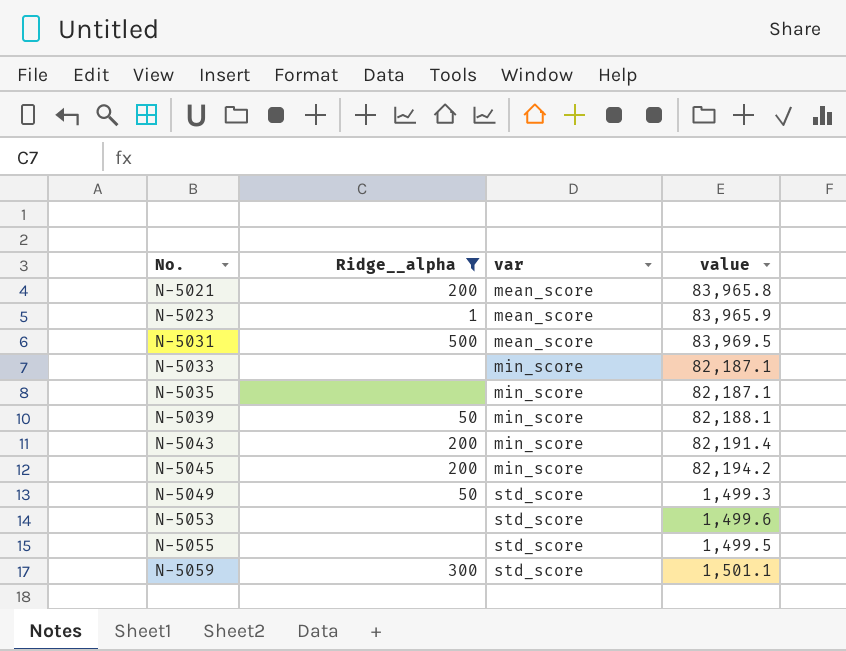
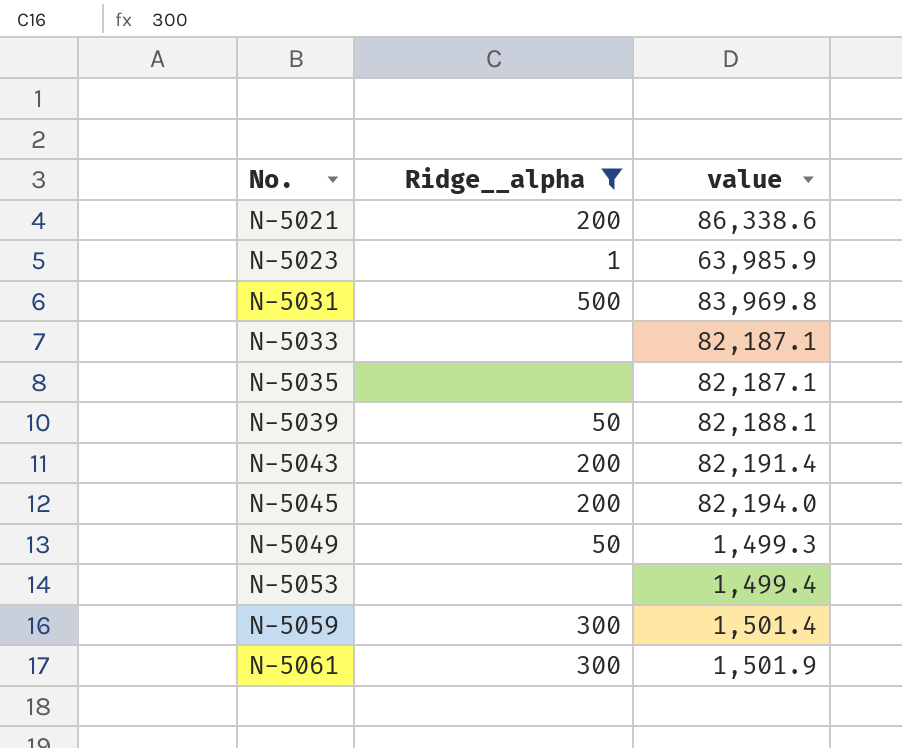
column var | position: 3 -> none
row N-5055: none | std_score | 1,499.5 -> none
N-5021 | value: 83,965.8 -> 86,338.6
N-5023 | value: 83,965.9 -> 63,985.9
N-5031 | value: 83,969.5 -> 83,969.8
N-5045 | value: 82,194.2 -> 82,194.0
N-5053 | value: 1,499.6 -> 1,499.4
N-5059 | value: 1,501.1 -> 1,501.4
row N-5061: none -> 300 | 1,501.9

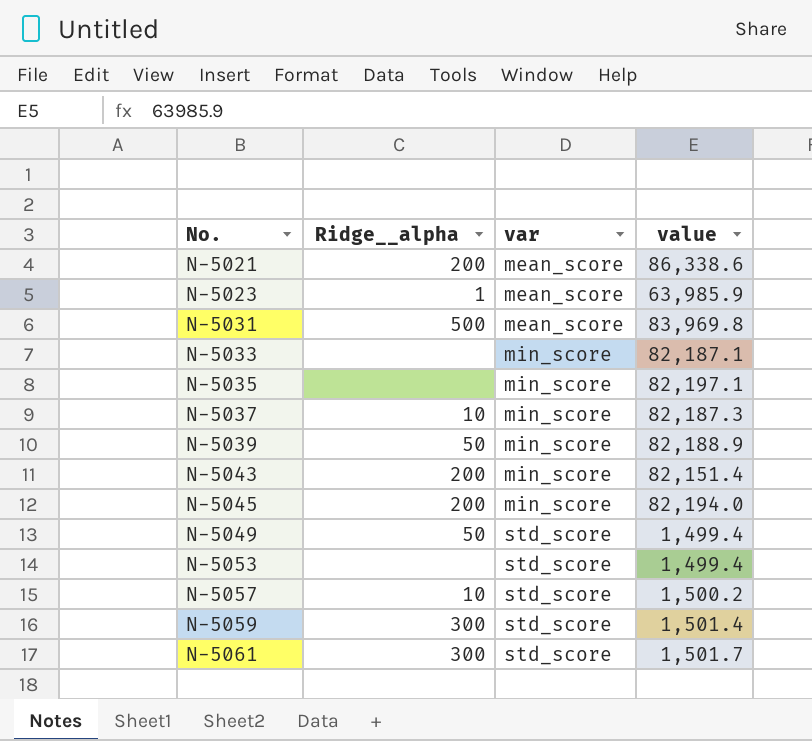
filter: Ridge__alpha != 10 -> none
column var | position: none -> 3
N-5035 | value: 82,187.1 -> 82,197.1
N-5039 | value: 82,188.1 -> 82,188.9
N-5043 | value: 82,191.4 -> 82,151.4
N-5049 | value: 1,499.3 -> 1,499.4
N-5061 | value: 1,501.9 -> 1,501.7

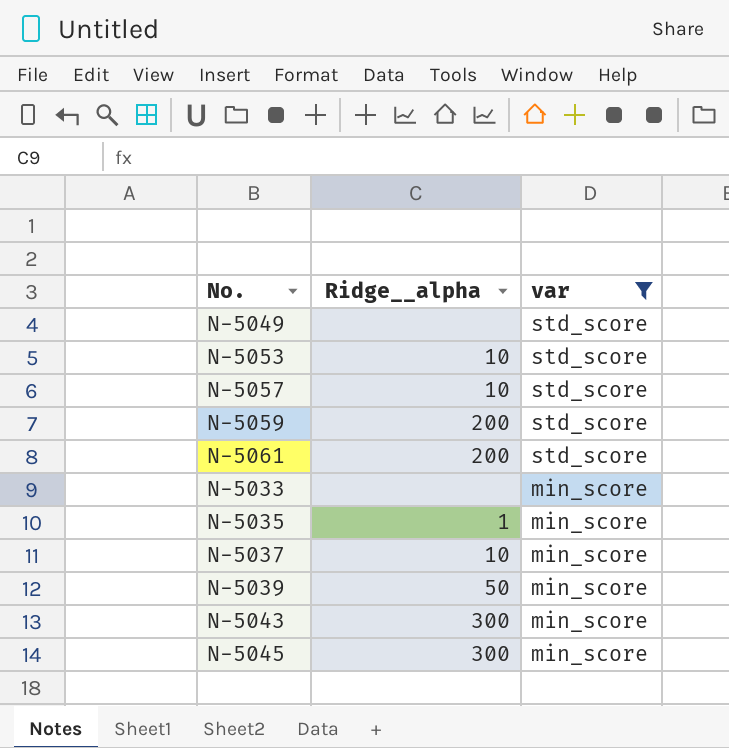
filter: none -> var != mean_score
row order: No. ascending -> var descending
column value | position: 4 -> none
N-5049 | Ridge__alpha: 50 -> none
N-5053 | Ridge__alpha: none -> 10
N-5059 | Ridge__alpha: 300 -> 200
N-5061 | Ridge__alpha: 300 -> 200
N-5035 | Ridge__alpha: none -> 1
N-5043 | Ridge__alpha: 200 -> 300
N-5045 | Ridge__alpha: 200 -> 300

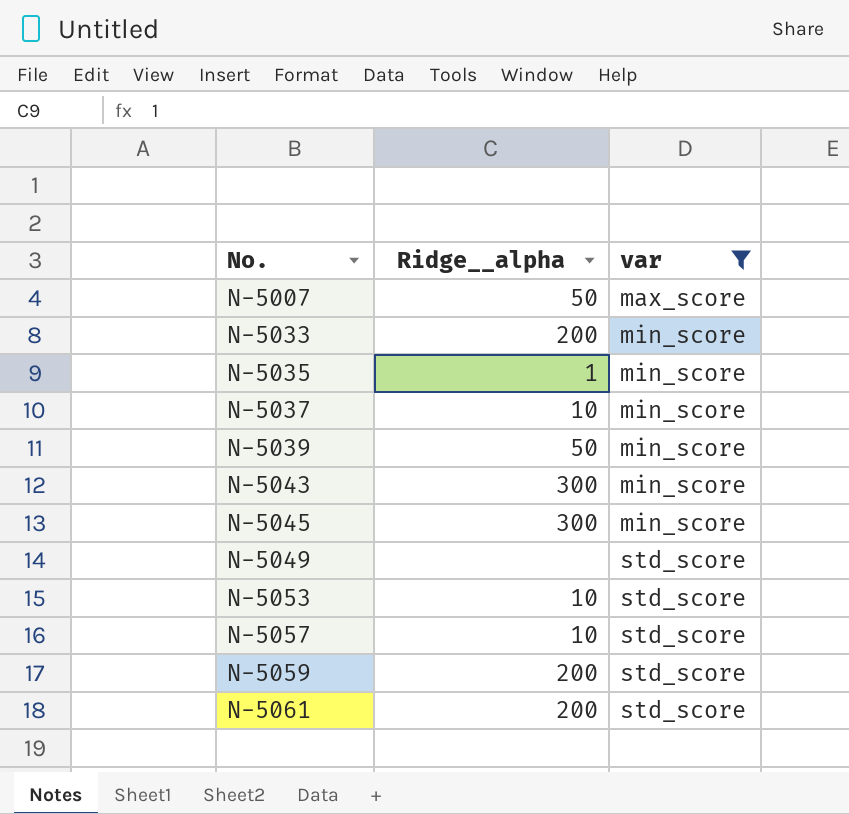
row order: var descending -> No. ascending
row N-5007: none -> 50 | max_score
N-5033 | Ridge__alpha: none -> 200

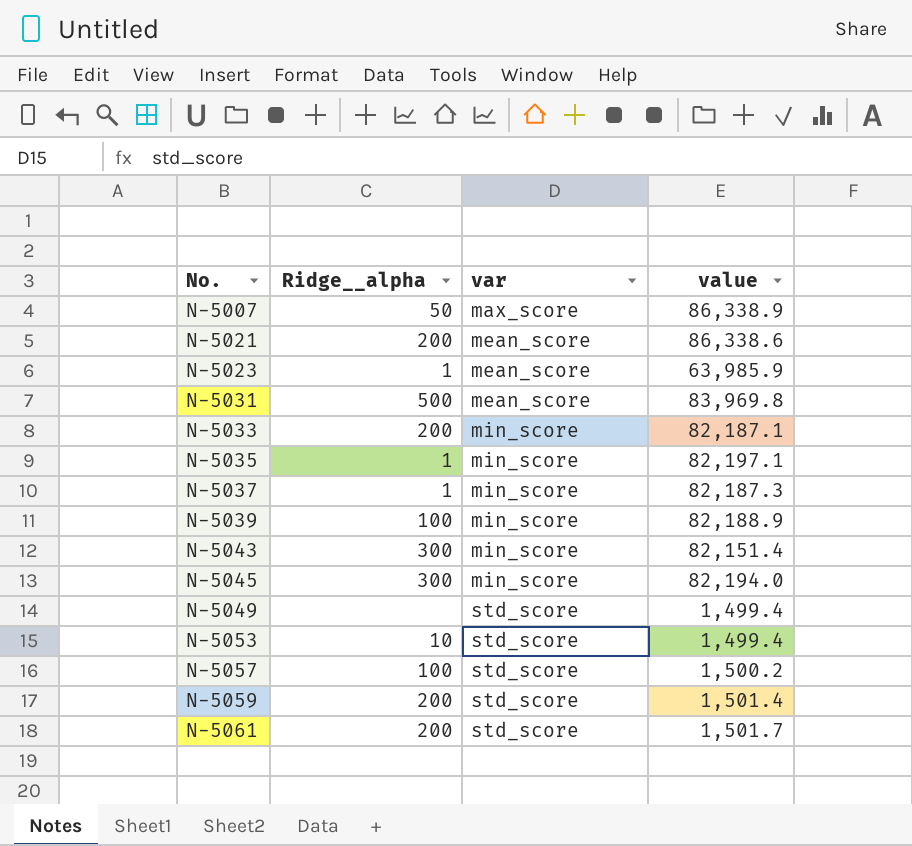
filter: var != mean_score -> none
column value | position: none -> 4
N-5037 | Ridge__alpha: 10 -> 1
N-5039 | Ridge__alpha: 50 -> 100
N-5057 | Ridge__alpha: 10 -> 100

